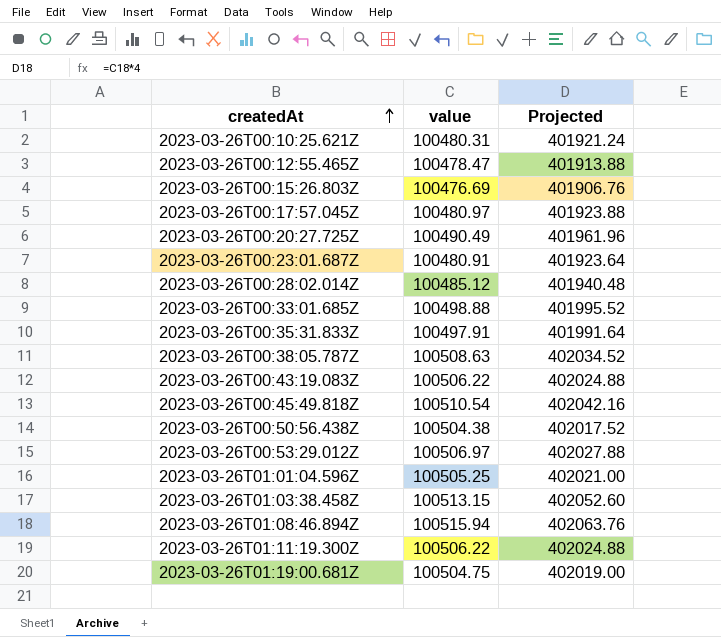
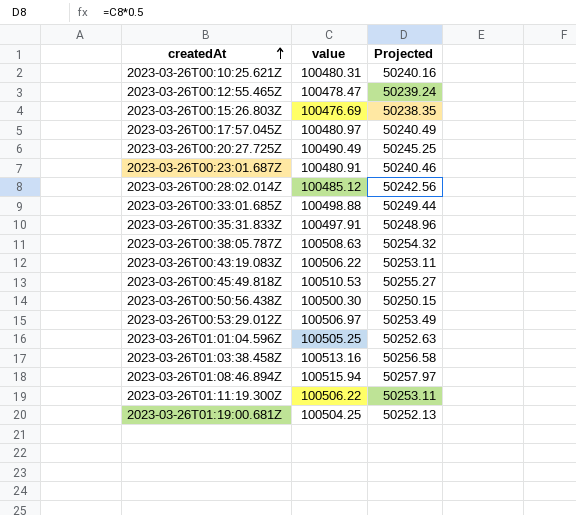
column Projected | formula: [value] * 4 -> [value] * 0.5
2023-03-26T00:45:49.818Z | value: 100510.54 -> 100510.53
2023-03-26T00:50:56.438Z | value: 100504.38 -> 100500.30
2023-03-26T01:03:38.458Z | value: 100513.15 -> 100513.16
2023-03-26T01:19:00.681Z | value: 100504.75 -> 100504.25

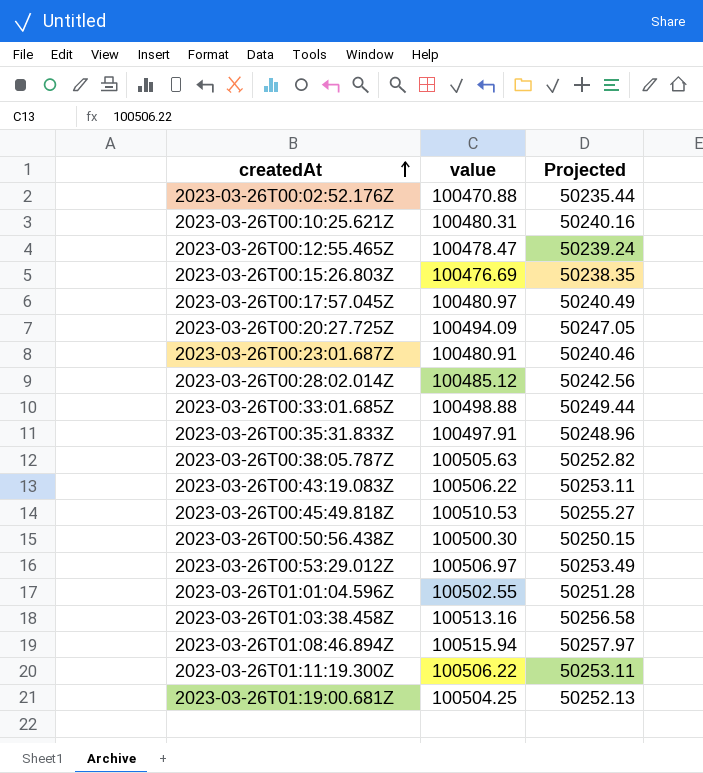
row 2023-03-26T00:02:52.176Z: none -> 100470.88 | 50235.44
2023-03-26T00:20:27.725Z | value: 100490.49 -> 100494.09
2023-03-26T00:20:27.725Z | Projected: 50245.25 -> 50247.05
2023-03-26T00:38:05.787Z | value: 100508.63 -> 100505.63
2023-03-26T00:38:05.787Z | Projected: 50254.32 -> 50252.82
2023-03-26T01:01:04.596Z | value: 100505.25 -> 100502.55
2023-03-26T01:01:04.596Z | Projected: 50252.63 -> 50251.28

